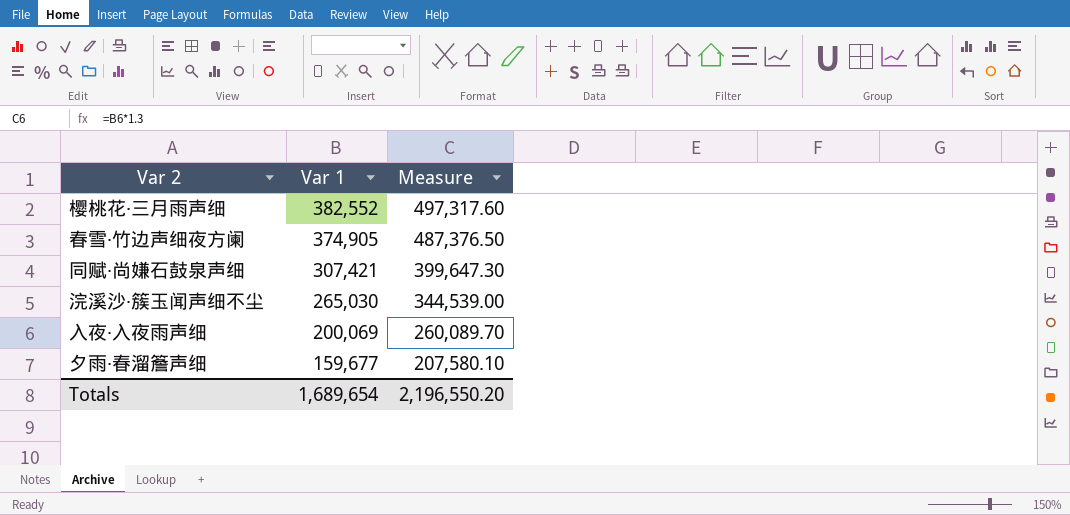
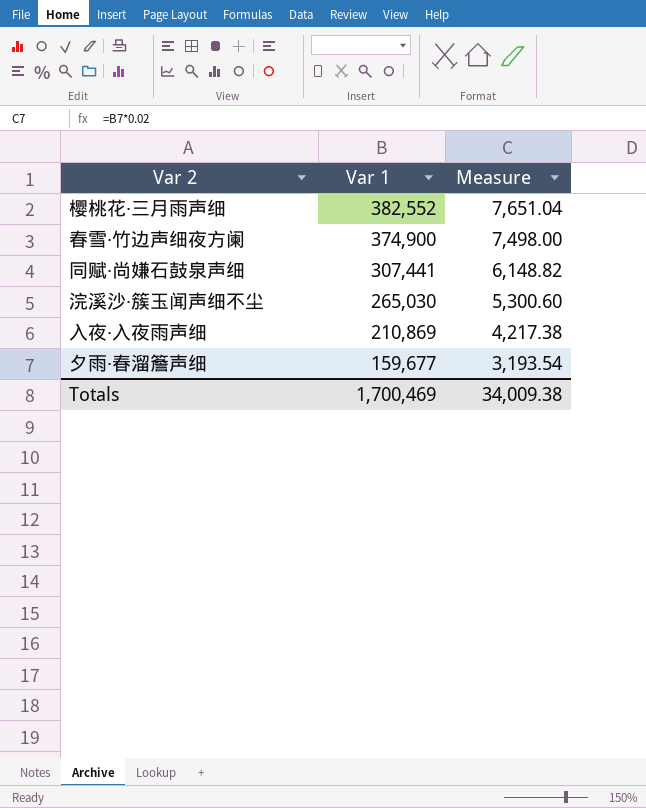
column Measure | formula: [Var 1] * 1.3 -> [Var 1] * 0.02
春雪·竹边声细夜方阑 | Var 1: 374,905 -> 374,900
同赋·尚嫌石鼓泉声细 | Var 1: 307,421 -> 307,441
入夜·入夜雨声细 | Var 1: 200,069 -> 210,869
Totals | Var 1: 1,689,654 -> 1,700,469
Totals | Measure: 2,196,550.20 -> 34,009.38

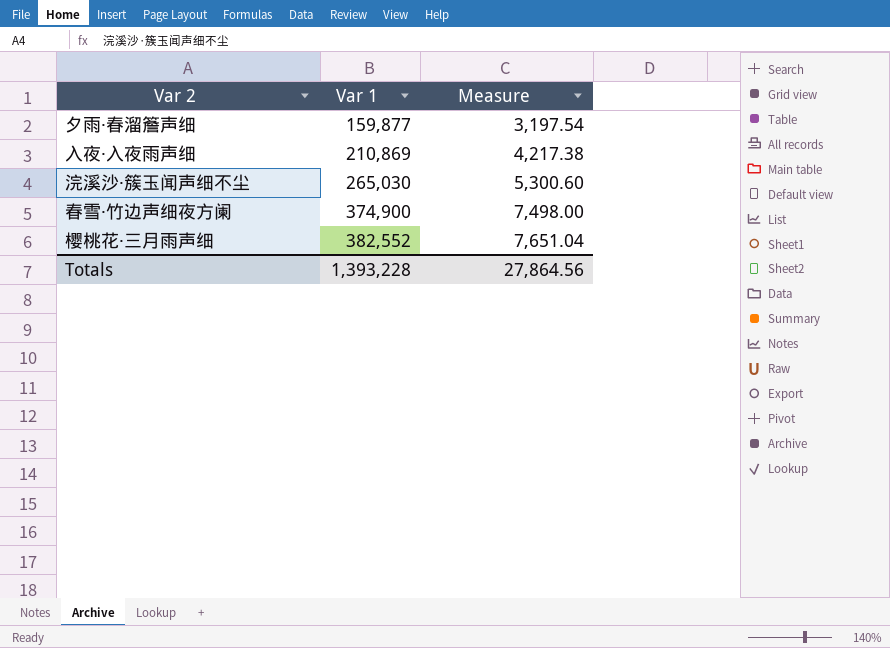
row order: Var 1 descending -> Var 1 ascending
row 同赋·尚嫌石鼓泉声细: 307,441 | 6,148.82 -> none
夕雨·春溜簷声细 | Var 1: 159,677 -> 159,877
夕雨·春溜簷声细 | Measure: 3,193.54 -> 3,197.54
Totals | Var 1: 1,700,469 -> 1,393,228
Totals | Measure: 34,009.38 -> 27,864.56

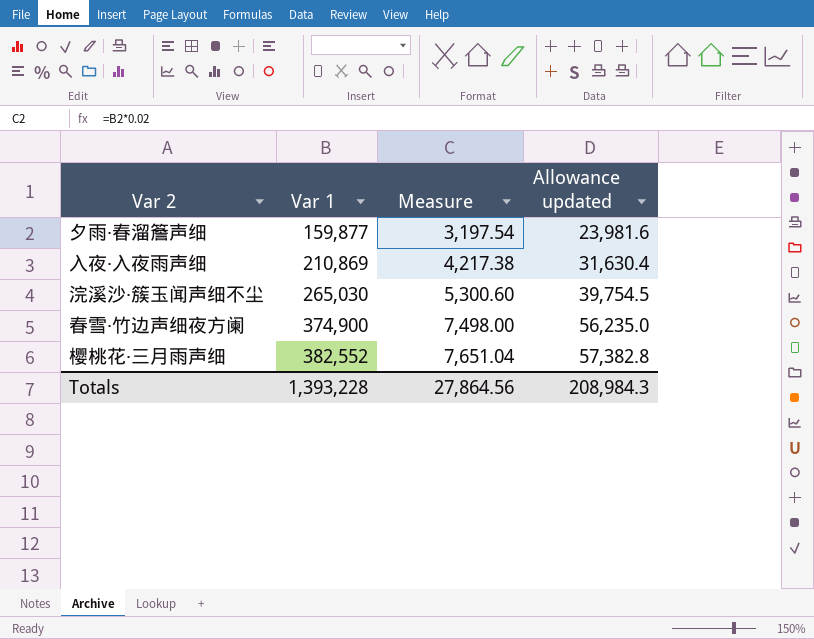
column Allowance updated | formula: none -> [Var 1] * 0.15

